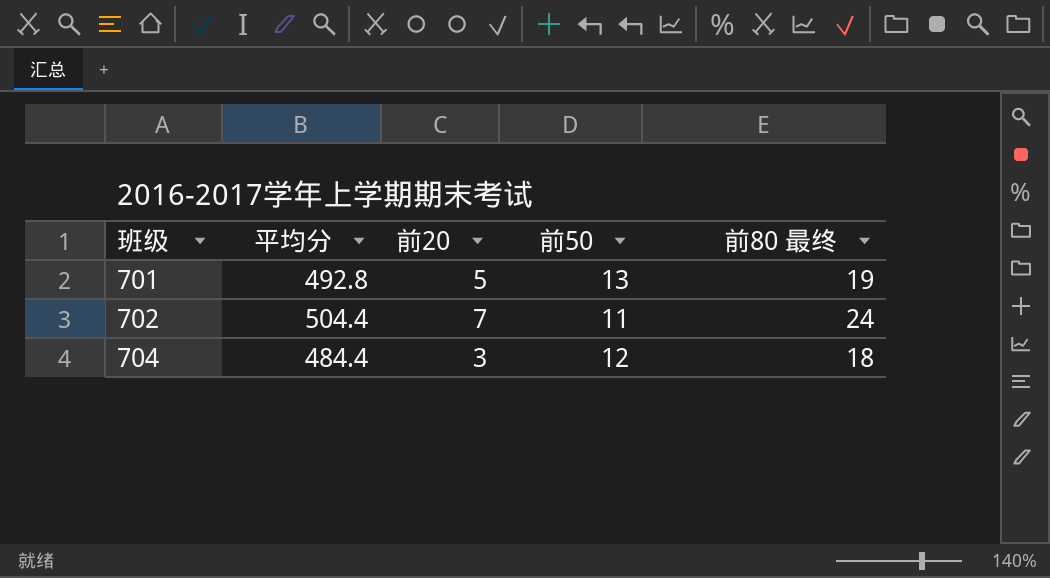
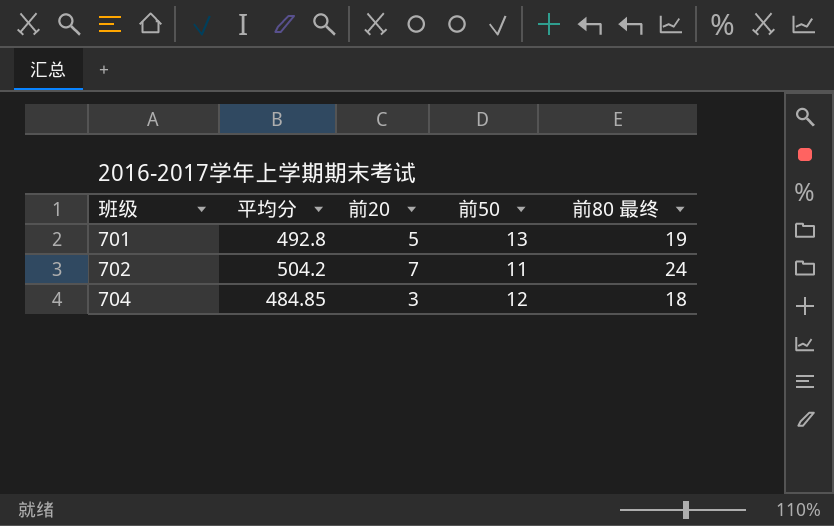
702 | 平均分: 504.4 -> 504.2
704 | 平均分: 484.4 -> 484.85

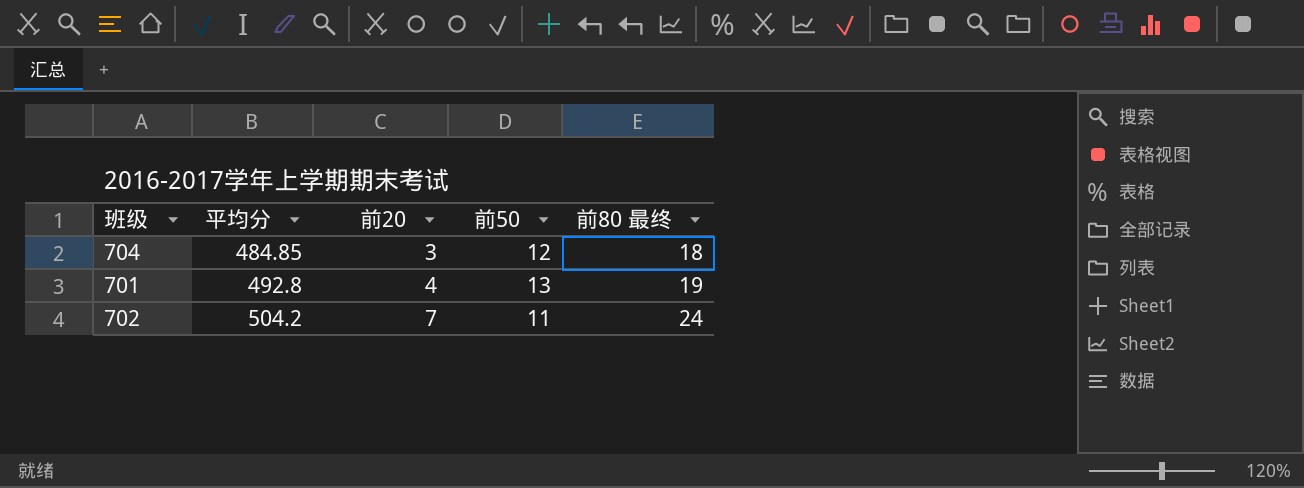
row order: 班级 ascending -> 平均分 ascending
701 | 前20: 5 -> 4

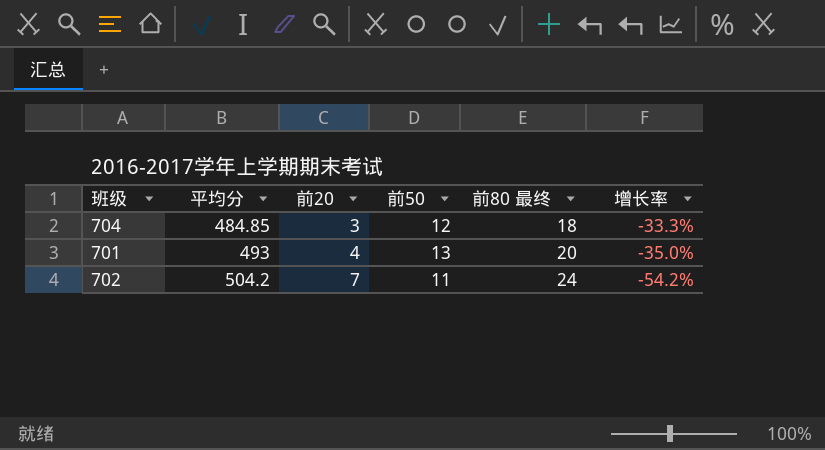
column 增长率 | formula: none -> ([前50] - [前80 最终]) / [前80 最终]
701 | 平均分: 492.8 -> 493
701 | 前80 最终: 19 -> 20

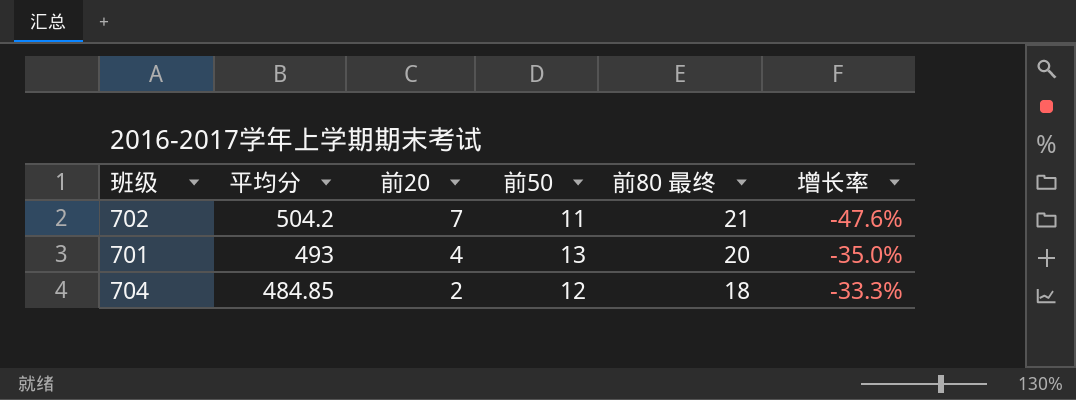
row order: 平均分 ascending -> 平均分 descending
702 | 前80 最终: 24 -> 21
702 | 增长率: -54.2% -> -47.6%
704 | 前20: 3 -> 2

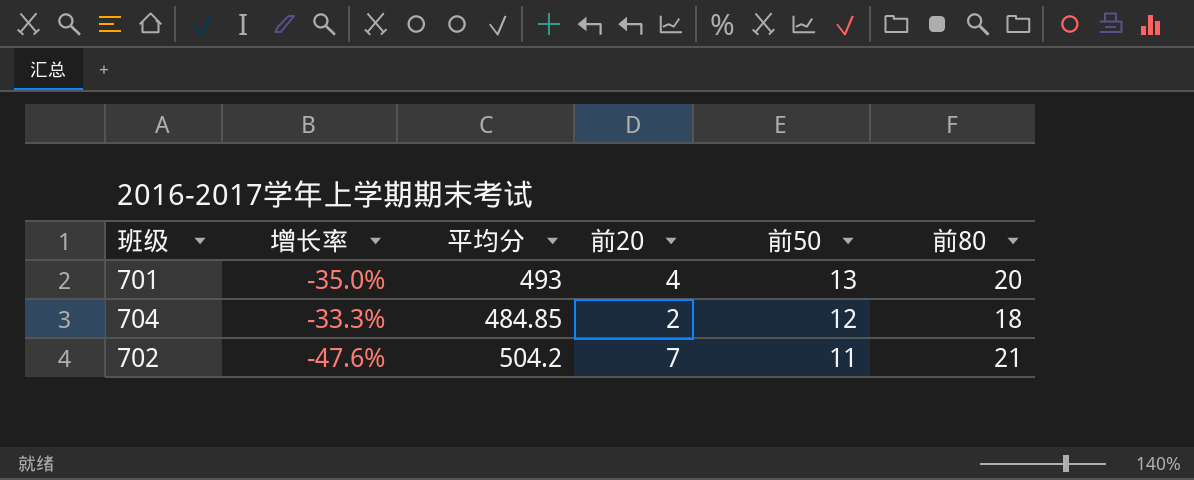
row order: 平均分 descending -> 前50 descending
column 增长率 | position: 6 -> 2
column name: 前80 最终 -> 前80

